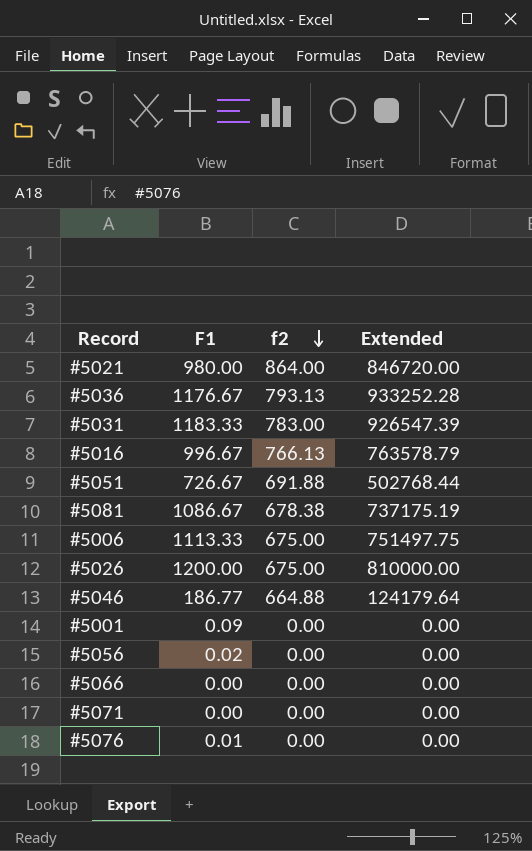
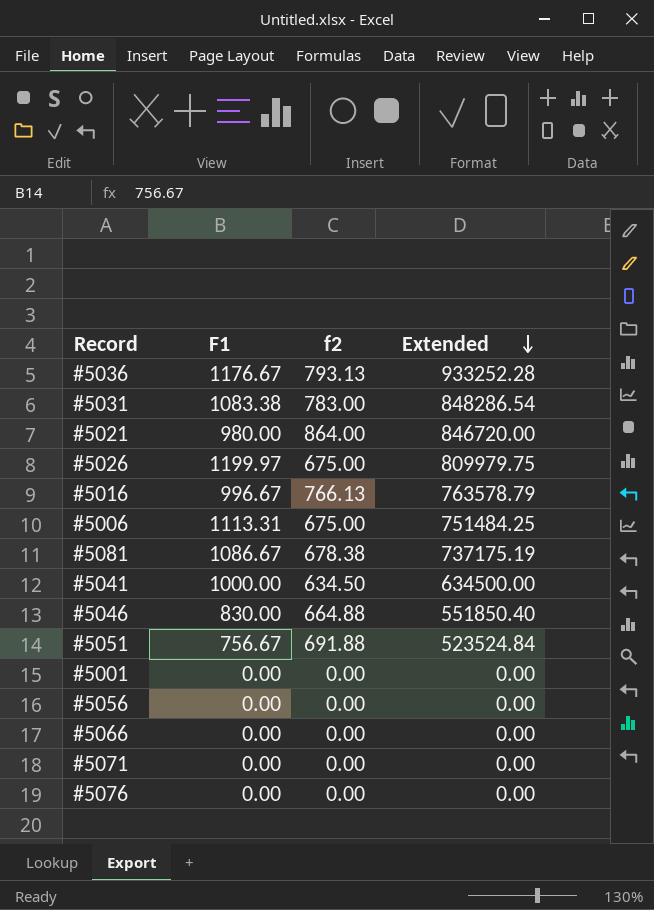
row order: f2 descending -> Extended descending
#5031 | F1: 1183.33 -> 1083.38
#5031 | Extended: 926547.39 -> 848286.54
#5026 | F1: 1200.00 -> 1199.97
#5026 | Extended: 810000.00 -> 809979.75
#5006 | F1: 1113.33 -> 1113.31
#5006 | Extended: 751497.75 -> 751484.25
row #5041: none -> 1000.00 | 634.50 | 634500.00
#5046 | F1: 186.77 -> 830.00
#5046 | Extended: 124179.64 -> 551850.40
#5051 | F1: 726.67 -> 756.67
#5051 | Extended: 502768.44 -> 523524.84
#5001 | F1: 0.09 -> 0.00
#5056 | F1: 0.02 -> 0.00
#5076 | F1: 0.01 -> 0.00

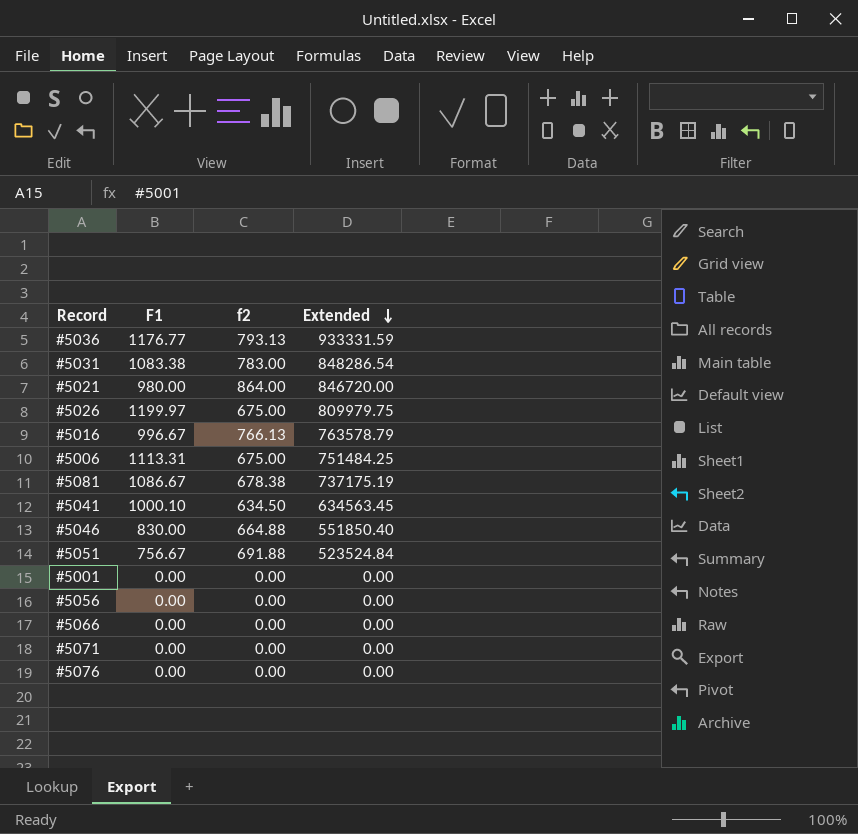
#5036 | F1: 1176.67 -> 1176.77
#5036 | Extended: 933252.28 -> 933331.59
#5041 | F1: 1000.00 -> 1000.10
#5041 | Extended: 634500.00 -> 634563.45

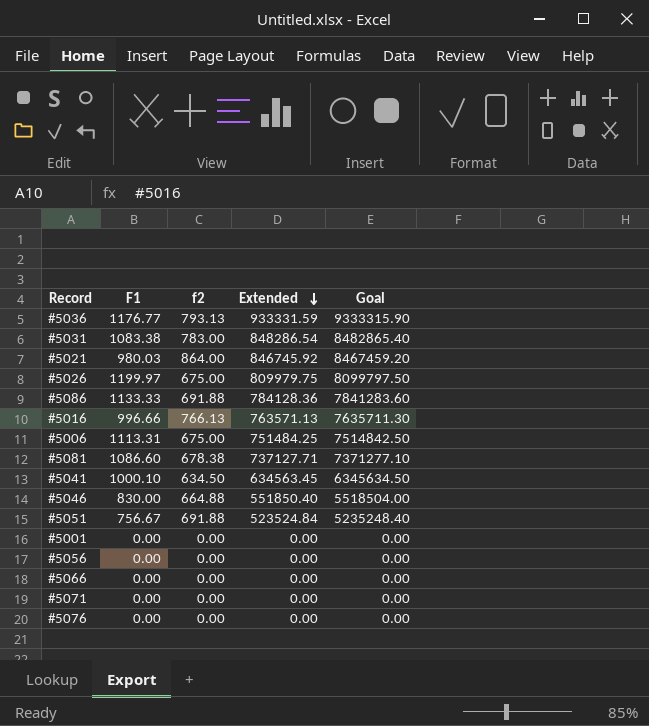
column Goal | formula: none -> [Extended] * 10
#5021 | F1: 980.00 -> 980.03
#5021 | Extended: 846720.00 -> 846745.92
row #5086: none -> 1133.33 | 691.88 | 784128.36 | 7841283.60
#5016 | F1: 996.67 -> 996.66
#5016 | Extended: 763578.79 -> 763571.13
#5081 | F1: 1086.67 -> 1086.60
#5081 | Extended: 737175.19 -> 737127.71

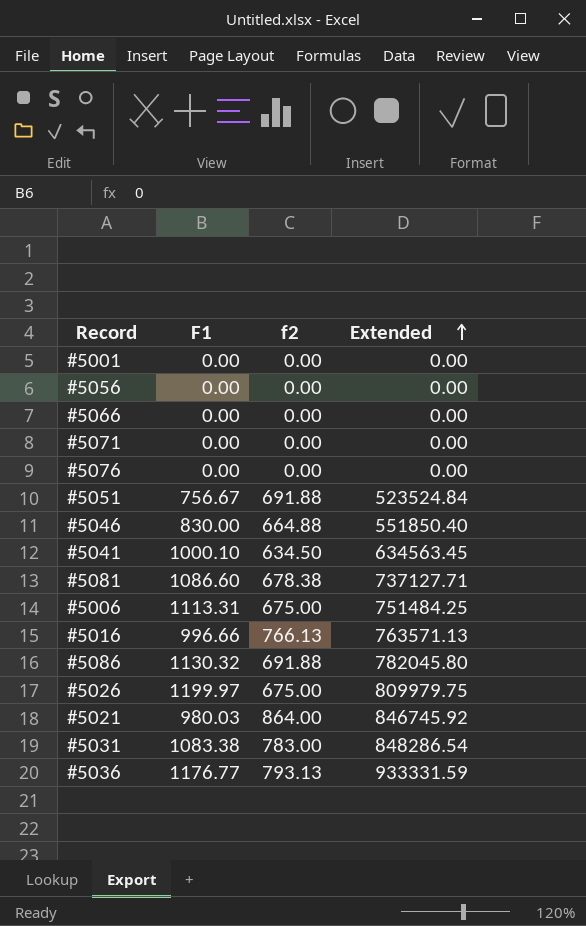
row order: Extended descending -> Extended ascending
column Goal | formula: [Extended] * 10 -> none
#5086 | F1: 1133.33 -> 1130.32
#5086 | Extended: 784128.36 -> 782045.80

